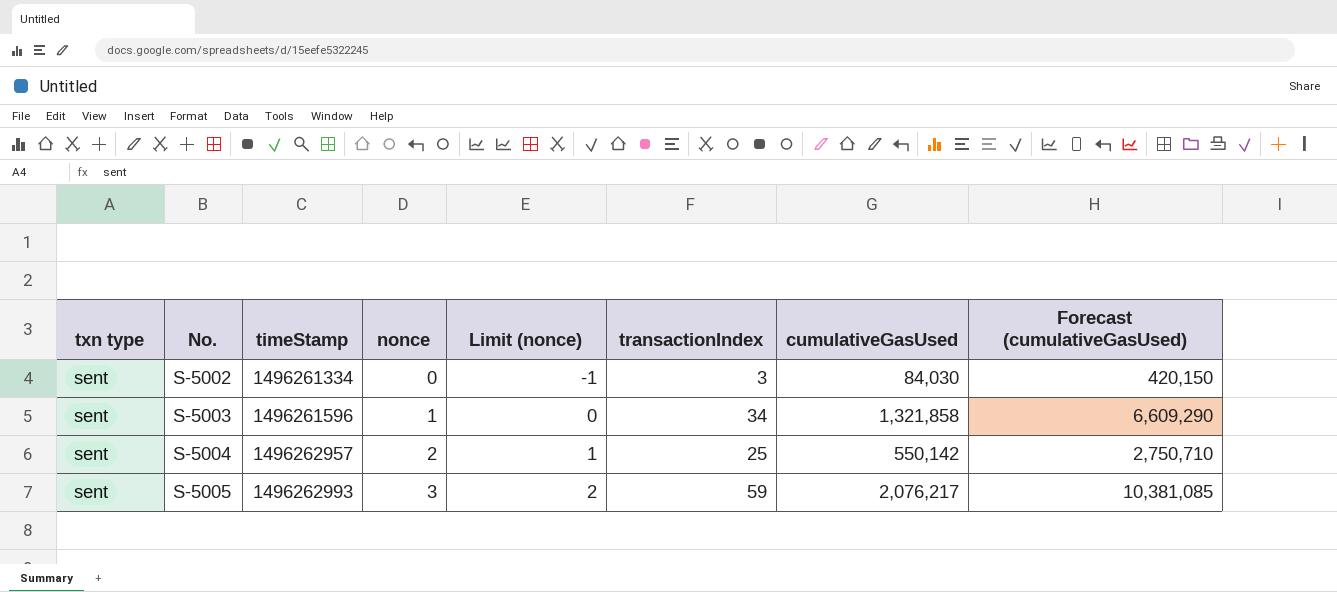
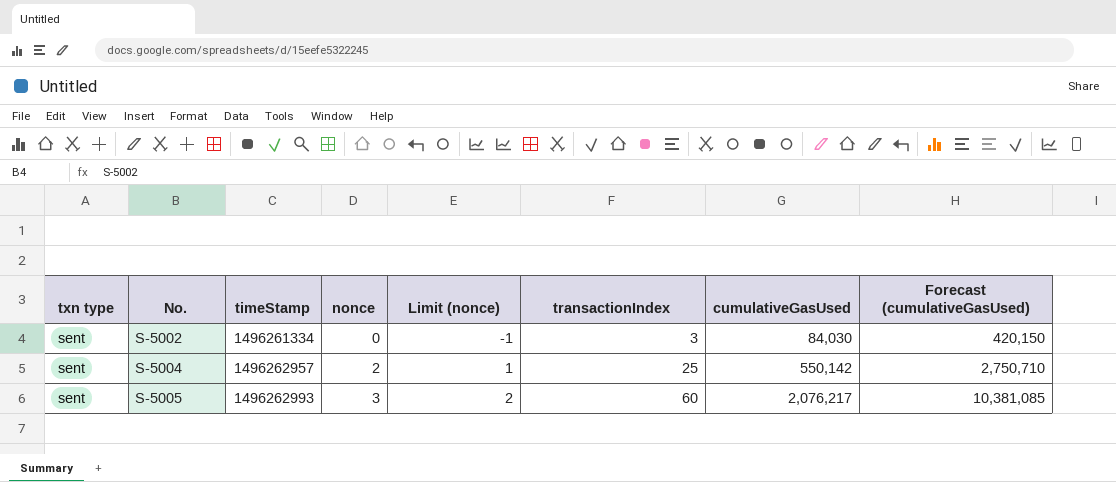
row S-5003: sent | 1496261596 | 1 | 0 | 34 | 1,321,858 | 6,609,290 -> none
S-5005 | transactionIndex: 59 -> 60

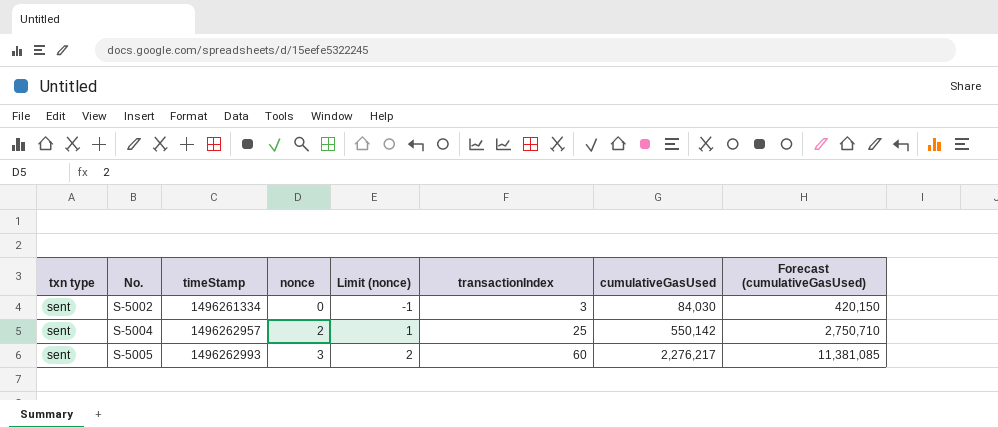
S-5005 | cumulativeGasUsed: 2,076,217 -> 2,276,217
S-5005 | Forecast (cumulativeGasUsed): 10,381,085 -> 11,381,085

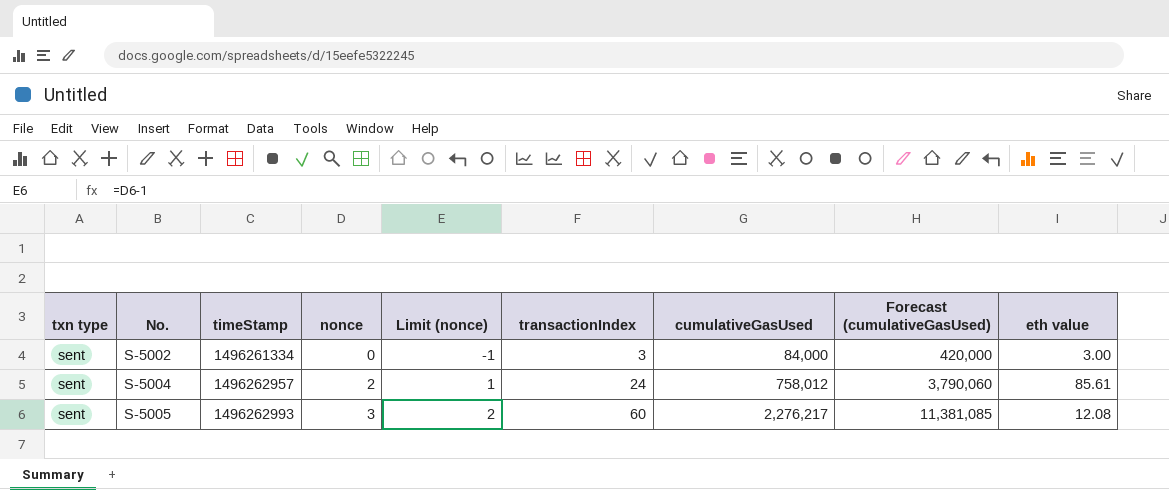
column eth value | position: none -> 9
S-5002 | cumulativeGasUsed: 84,030 -> 84,000
S-5002 | Forecast (cumulativeGasUsed): 420,150 -> 420,000
S-5004 | transactionIndex: 25 -> 24
S-5004 | cumulativeGasUsed: 550,142 -> 758,012
S-5004 | Forecast (cumulativeGasUsed): 2,750,710 -> 3,790,060

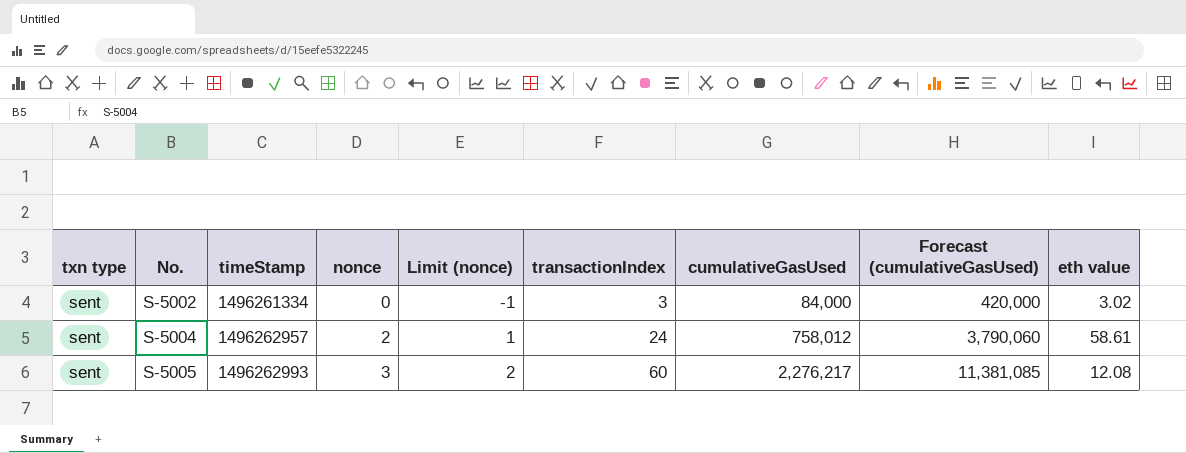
S-5002 | eth value: 3.00 -> 3.02
S-5004 | eth value: 85.61 -> 58.61

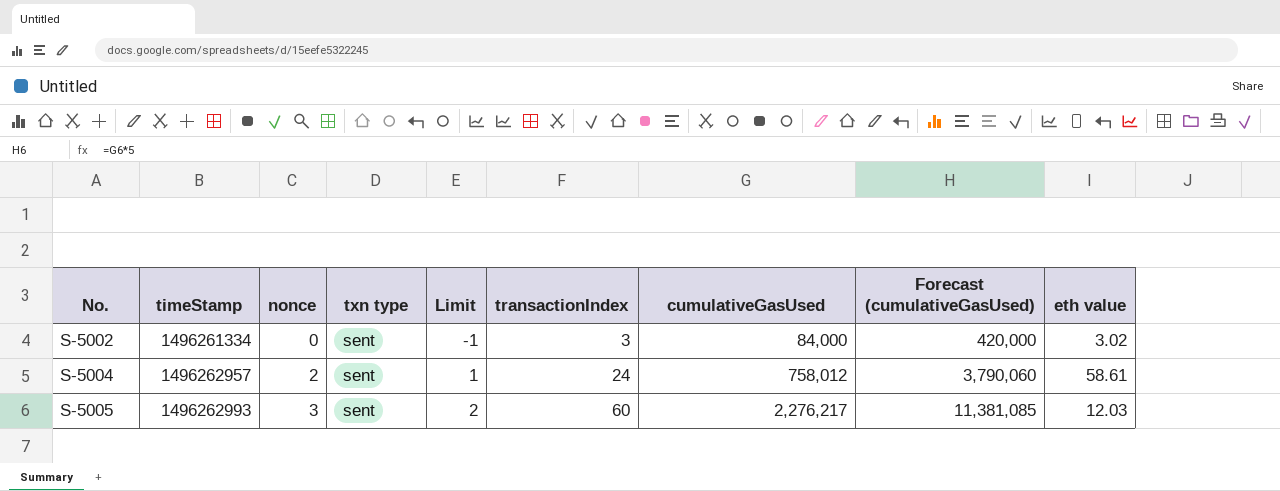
column txn type | position: 1 -> 4
column name: Limit (nonce) -> Limit
S-5005 | eth value: 12.08 -> 12.03

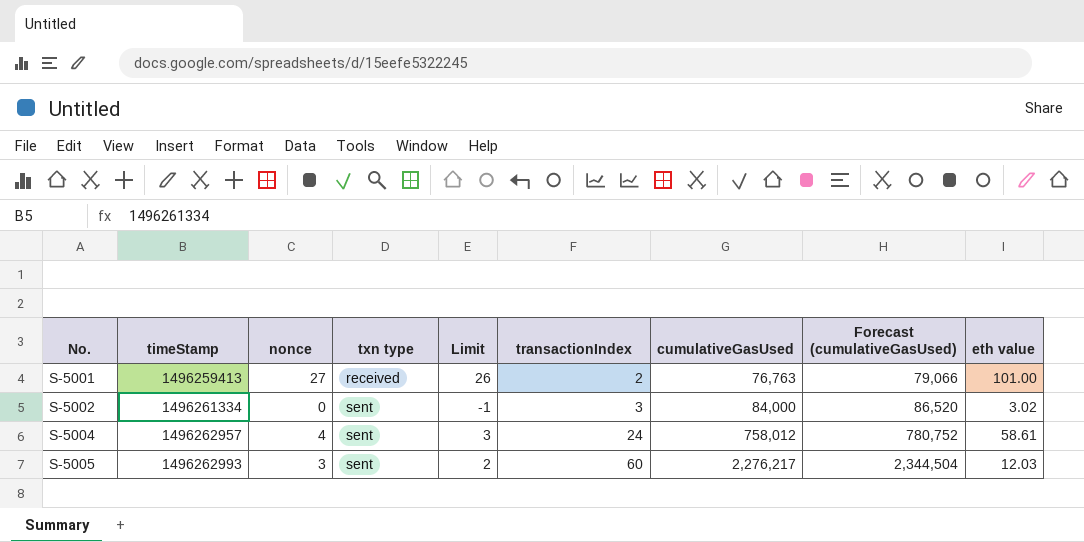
column Forecast (cumulativeGasUsed) | formula: [cumulativeGasUsed] * 5 -> [cumulativeGasUsed] * 1.03
row S-5001: none -> 1496259413 | 27 | received | 26 | 2 | 76,763 | 79,066 | 101.00
S-5004 | nonce: 2 -> 4
S-5004 | Limit: 1 -> 3

